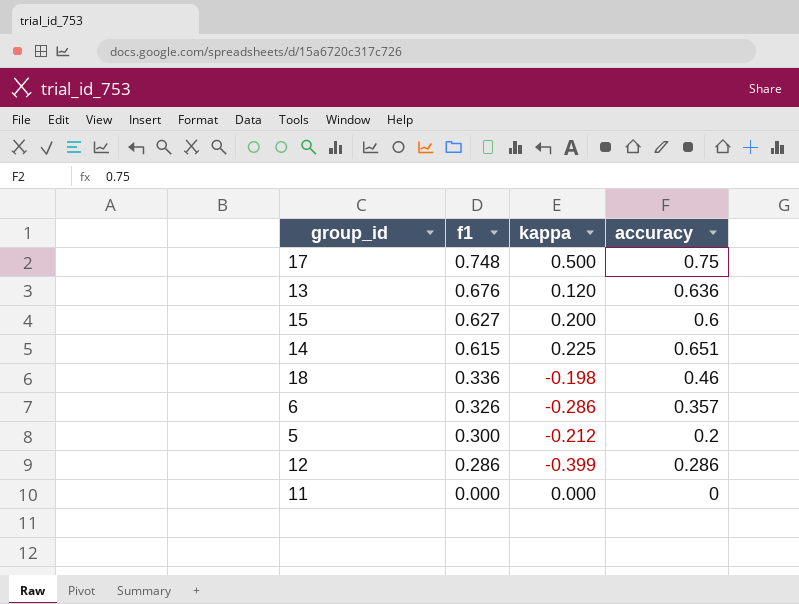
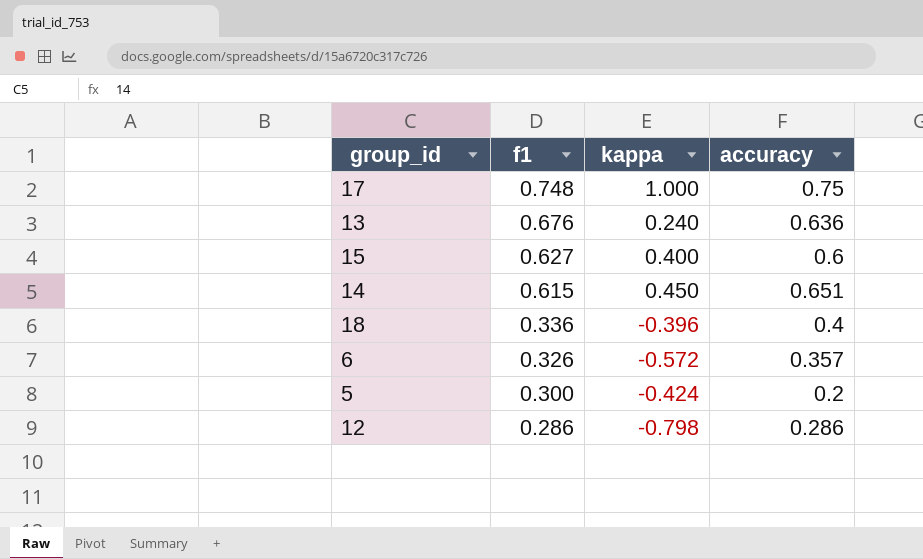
row 11: 0.000 | 0.000 | 0 -> none
17 | kappa: 0.500 -> 1.000
13 | kappa: 0.120 -> 0.240
15 | kappa: 0.200 -> 0.400
14 | kappa: 0.225 -> 0.450
18 | kappa: -0.198 -> -0.396
18 | accuracy: 0.46 -> 0.4
6 | kappa: -0.286 -> -0.572
5 | kappa: -0.212 -> -0.424
12 | kappa: -0.399 -> -0.798

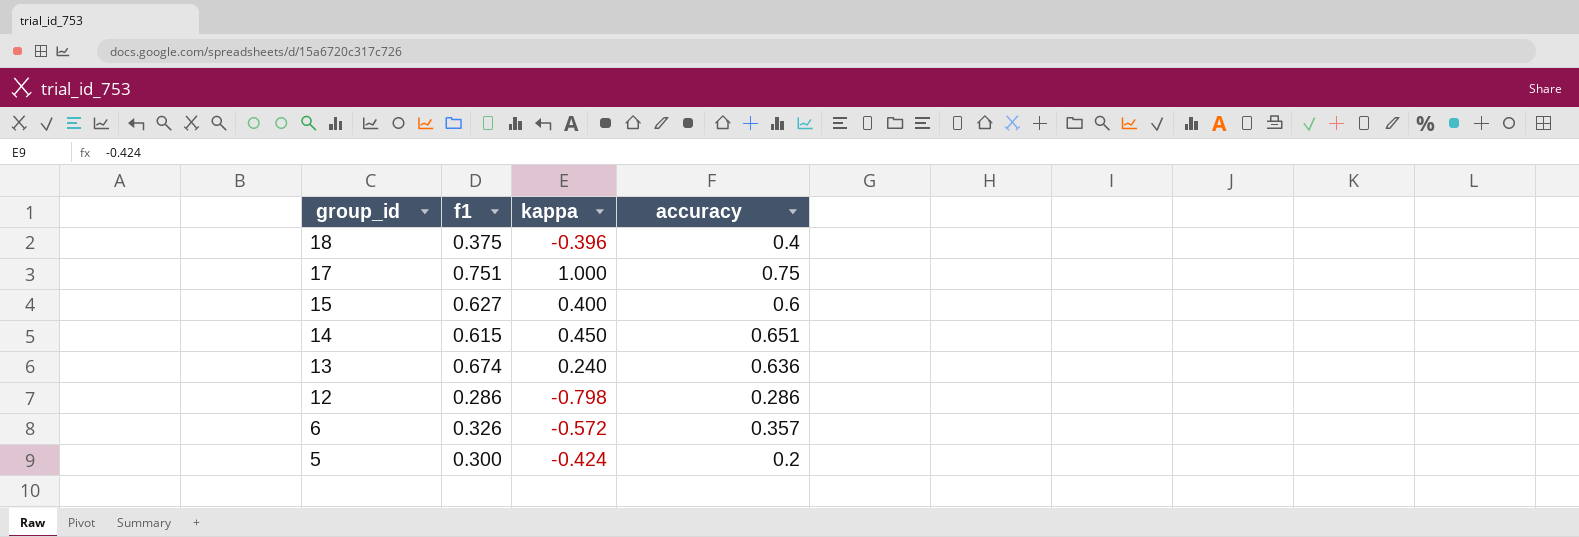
row order: f1 descending -> group_id descending
18 | f1: 0.336 -> 0.375
17 | f1: 0.748 -> 0.751
13 | f1: 0.676 -> 0.674

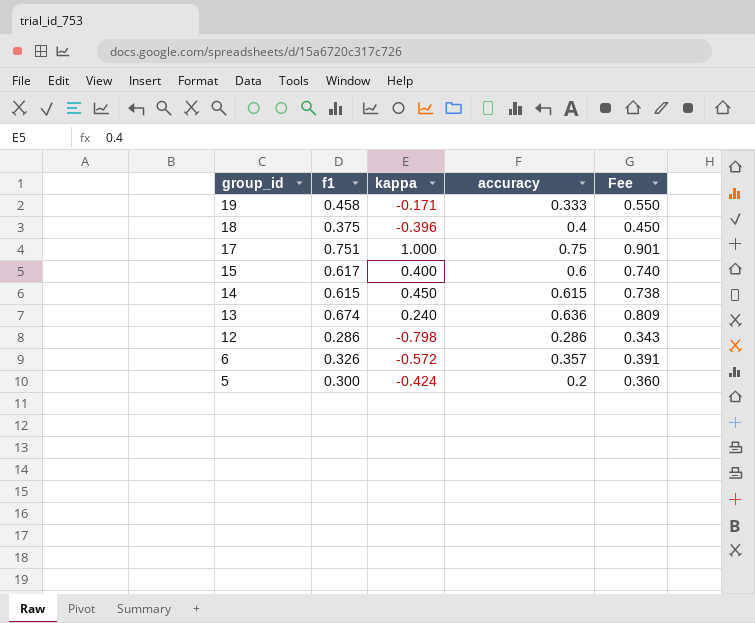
column Fee | formula: none -> [f1] * 1.2
row 19: none -> 0.458 | -0.171 | 0.333 | 0.550
15 | f1: 0.627 -> 0.617
14 | accuracy: 0.651 -> 0.615

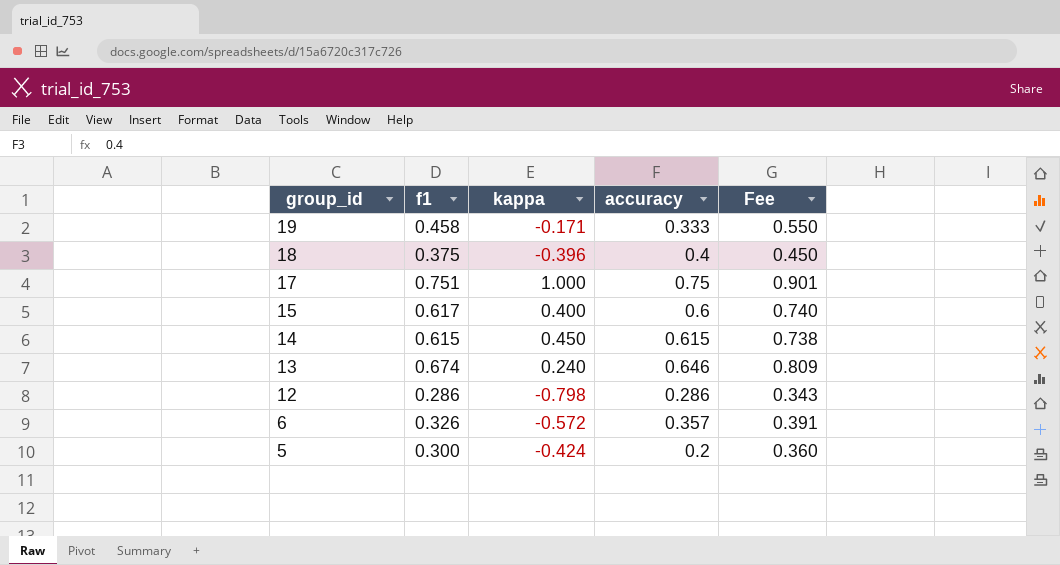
13 | accuracy: 0.636 -> 0.646

